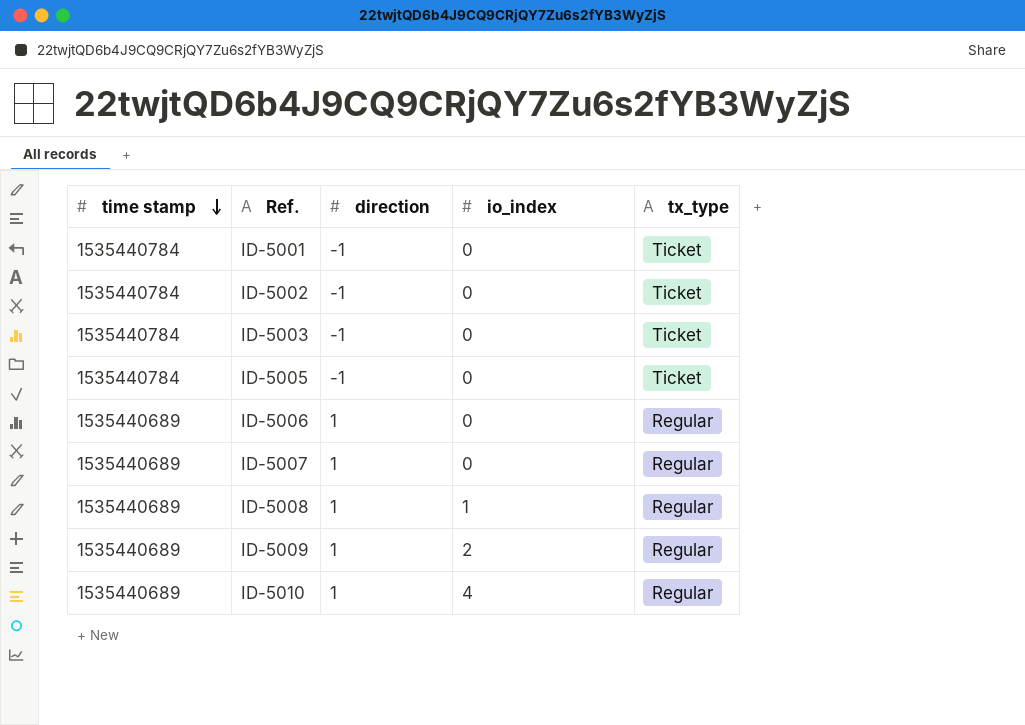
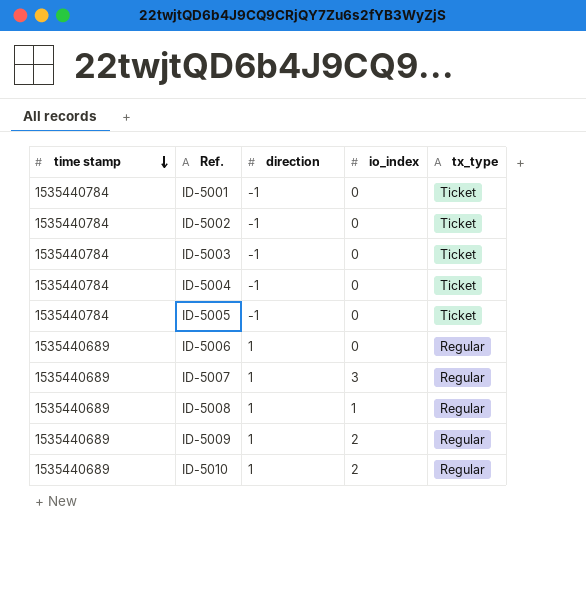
row ID-5004: none -> 1535440784 | -1 | 0 | Ticket
ID-5007 | io_index: 0 -> 3
ID-5010 | io_index: 4 -> 2

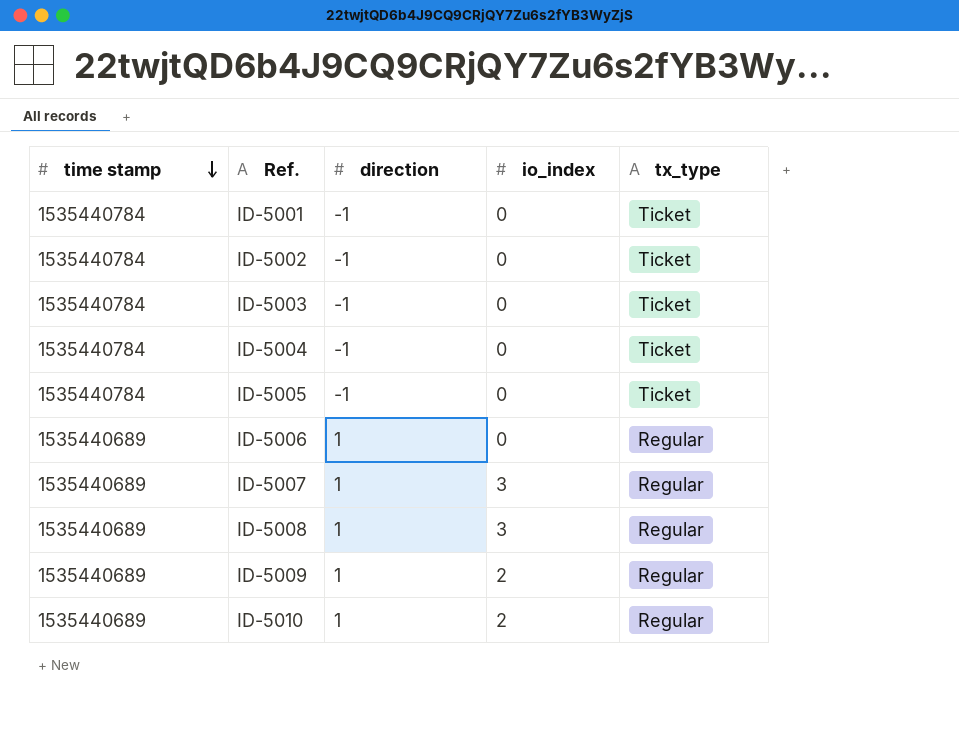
ID-5008 | io_index: 1 -> 3

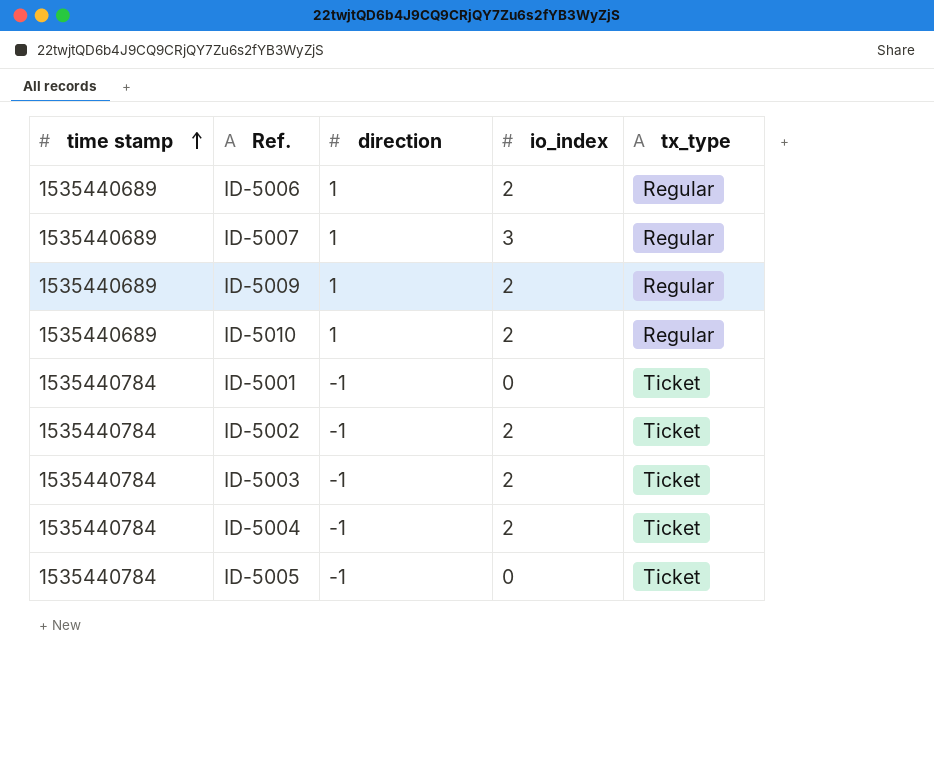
row order: time stamp descending -> time stamp ascending
row ID-5008: 1535440689 | 1 | 3 | Regular -> none
ID-5006 | io_index: 0 -> 2
ID-5002 | io_index: 0 -> 2
ID-5003 | io_index: 0 -> 2
ID-5004 | io_index: 0 -> 2

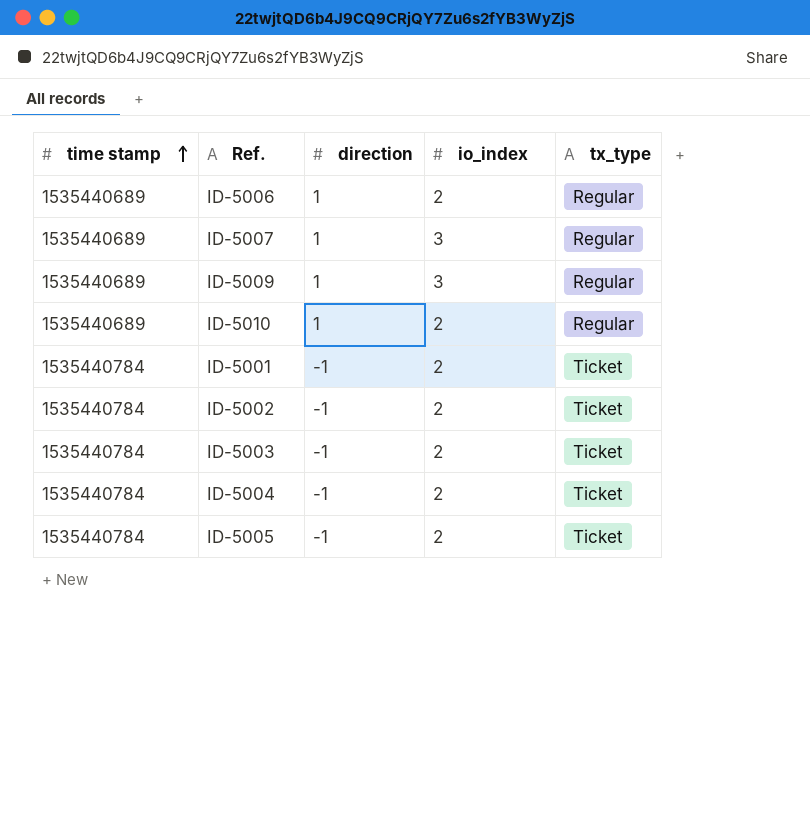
ID-5009 | io_index: 2 -> 3
ID-5001 | io_index: 0 -> 2
ID-5005 | io_index: 0 -> 2

